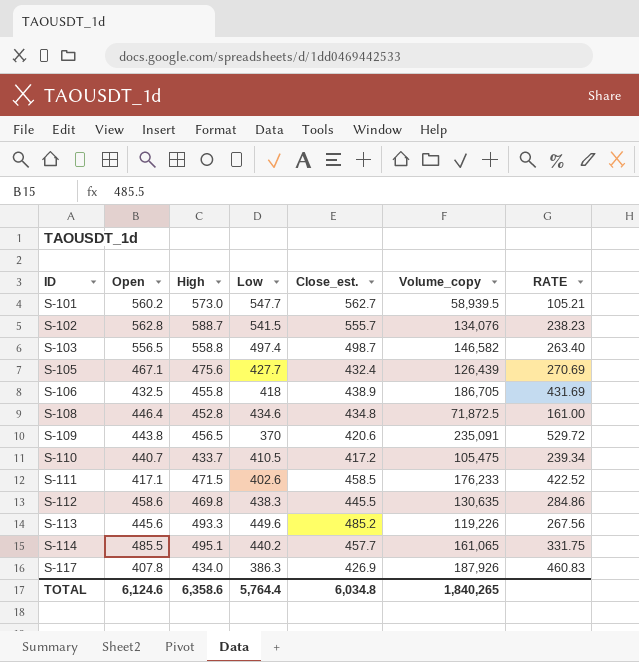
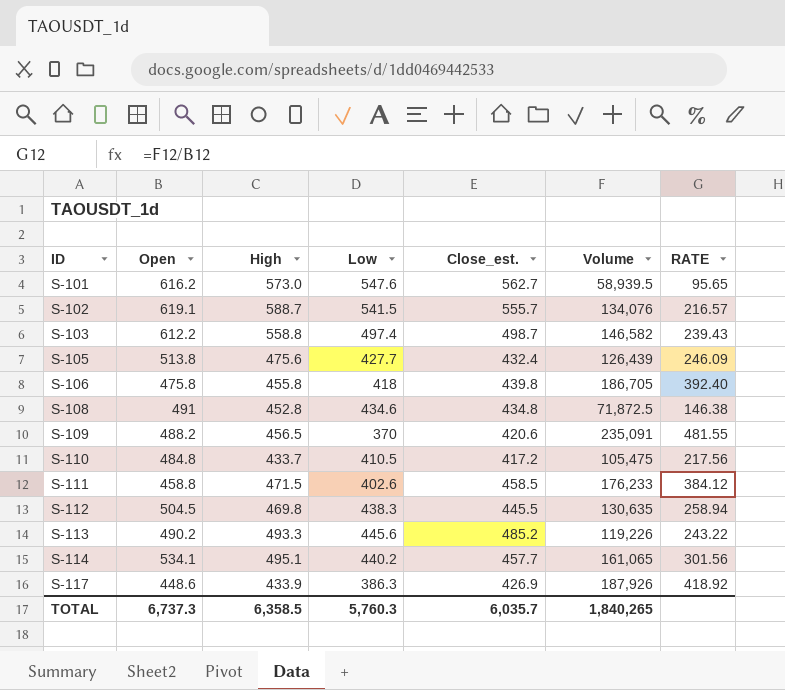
column name: Volume_copy -> Volume
S-101 | Open: 560.2 -> 616.2
S-101 | Low: 547.7 -> 547.6
S-101 | RATE: 105.21 -> 95.65
S-102 | Open: 562.8 -> 619.1
S-102 | RATE: 238.23 -> 216.57
S-103 | Open: 556.5 -> 612.2
S-103 | RATE: 263.40 -> 239.43
S-105 | Open: 467.1 -> 513.8
S-105 | RATE: 270.69 -> 246.09
S-106 | Open: 432.5 -> 475.8
S-106 | Close_est.: 438.9 -> 439.8
S-106 | RATE: 431.69 -> 392.40
S-108 | Open: 446.4 -> 491
S-108 | RATE: 161.00 -> 146.38
S-109 | Open: 443.8 -> 488.2
S-109 | RATE: 529.72 -> 481.55
S-110 | Open: 440.7 -> 484.8
S-110 | RATE: 239.34 -> 217.56
S-111 | Open: 417.1 -> 458.8
S-111 | RATE: 422.52 -> 384.12
S-112 | Open: 458.6 -> 504.5
S-112 | RATE: 284.86 -> 258.94
S-113 | Open: 445.6 -> 490.2
S-113 | Low: 449.6 -> 445.6
S-113 | RATE: 267.56 -> 243.22
S-114 | Open: 485.5 -> 534.1
S-114 | RATE: 331.75 -> 301.56
S-117 | Open: 407.8 -> 448.6
S-117 | High: 434.0 -> 433.9
S-117 | RATE: 460.83 -> 418.92
TOTAL | Open: 6,124.6 -> 6,737.3
TOTAL | High: 6,358.6 -> 6,358.5
TOTAL | Low: 5,764.4 -> 5,760.3
TOTAL | Close_est.: 6,034.8 -> 6,035.7

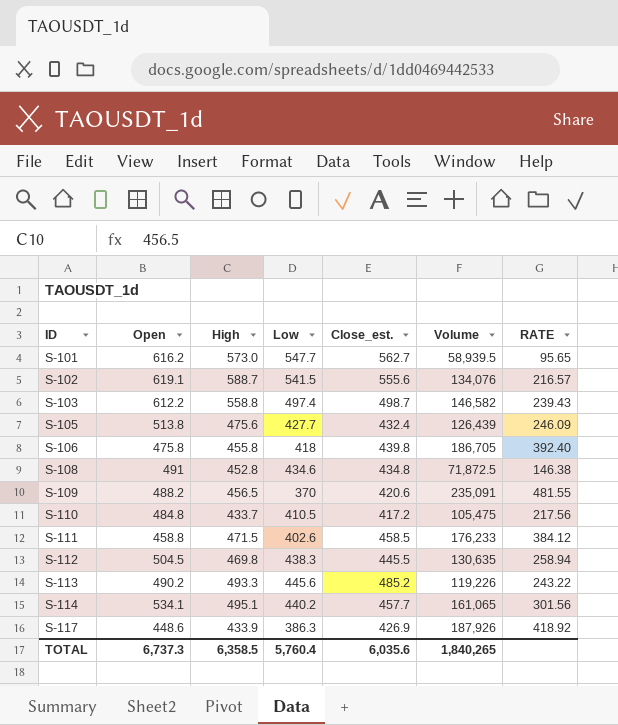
S-101 | Low: 547.6 -> 547.7
S-102 | Close_est.: 555.7 -> 555.6
TOTAL | Low: 5,760.3 -> 5,760.4
TOTAL | Close_est.: 6,035.7 -> 6,035.6

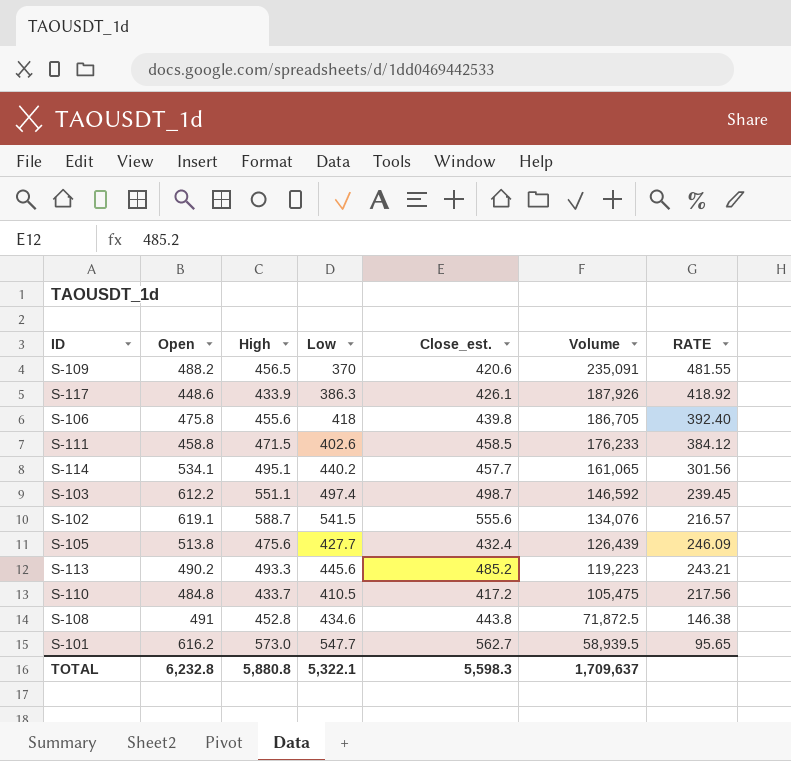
row order: ID ascending -> Volume descending
row S-112: 504.5 | 469.8 | 438.3 | 445.5 | 130,635 | 258.94 -> none
S-117 | Close_est.: 426.9 -> 426.1
S-106 | High: 455.8 -> 455.6
S-103 | High: 558.8 -> 551.1
S-103 | Volume: 146,582 -> 146,592
S-103 | RATE: 239.43 -> 239.45
S-113 | Volume: 119,226 -> 119,223
S-113 | RATE: 243.22 -> 243.21
S-108 | Close_est.: 434.8 -> 443.8
TOTAL | Open: 6,737.3 -> 6,232.8
TOTAL | High: 6,358.5 -> 5,880.8
TOTAL | Low: 5,760.4 -> 5,322.1
TOTAL | Close_est.: 6,035.6 -> 5,598.3
TOTAL | Volume: 1,840,265 -> 1,709,637

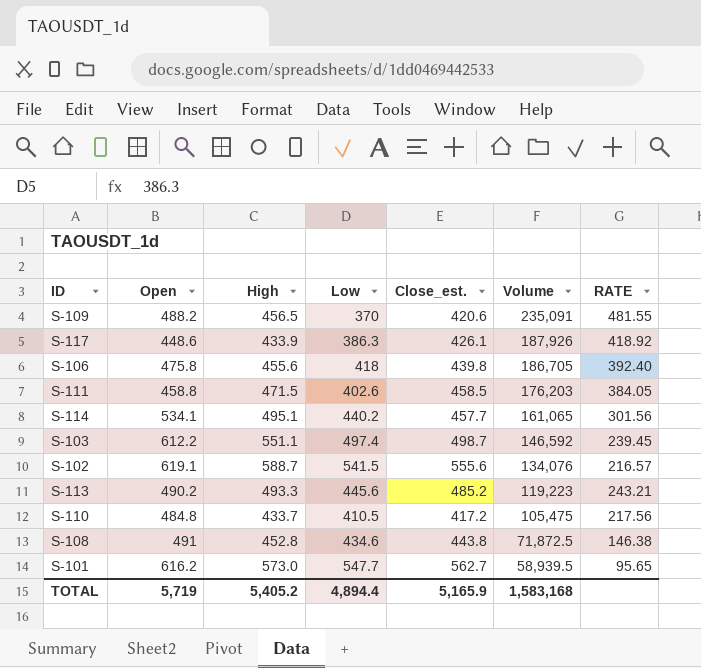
row S-105: 513.8 | 475.6 | 427.7 | 432.4 | 126,439 | 246.09 -> none
S-111 | Volume: 176,233 -> 176,203
S-111 | RATE: 384.12 -> 384.05
TOTAL | Open: 6,232.8 -> 5,719
TOTAL | High: 5,880.8 -> 5,405.2
TOTAL | Low: 5,322.1 -> 4,894.4
TOTAL | Close_est.: 5,598.3 -> 5,165.9
TOTAL | Volume: 1,709,637 -> 1,583,168

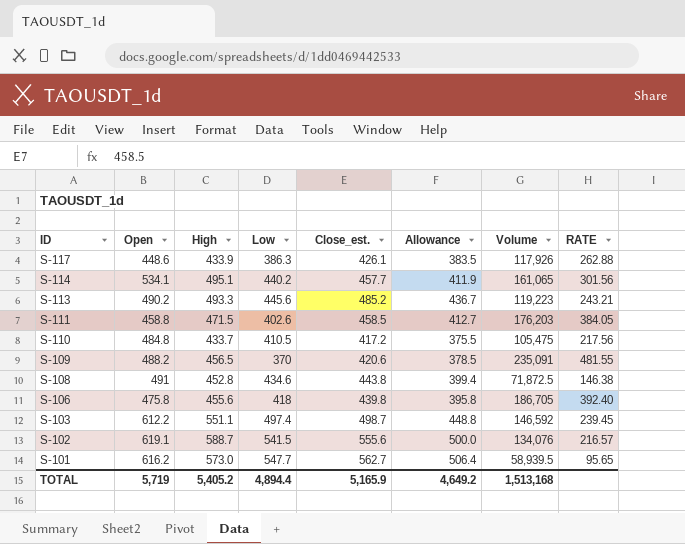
row order: Volume descending -> ID descending
column Allowance | formula: none -> [Close_est.] * 0.9
S-117 | Volume: 187,926 -> 117,926
S-117 | RATE: 418.92 -> 262.88
TOTAL | Volume: 1,583,168 -> 1,513,168

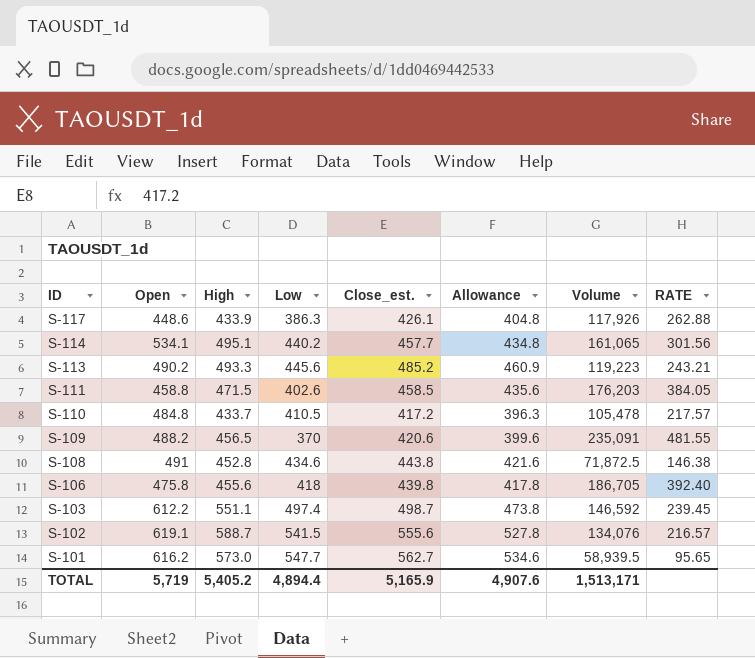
column Allowance | formula: [Close_est.] * 0.9 -> [Close_est.] * 0.95
S-110 | Volume: 105,475 -> 105,478
S-110 | RATE: 217.56 -> 217.57
TOTAL | Allowance: 4,649.2 -> 4,907.6
TOTAL | Volume: 1,513,168 -> 1,513,171

